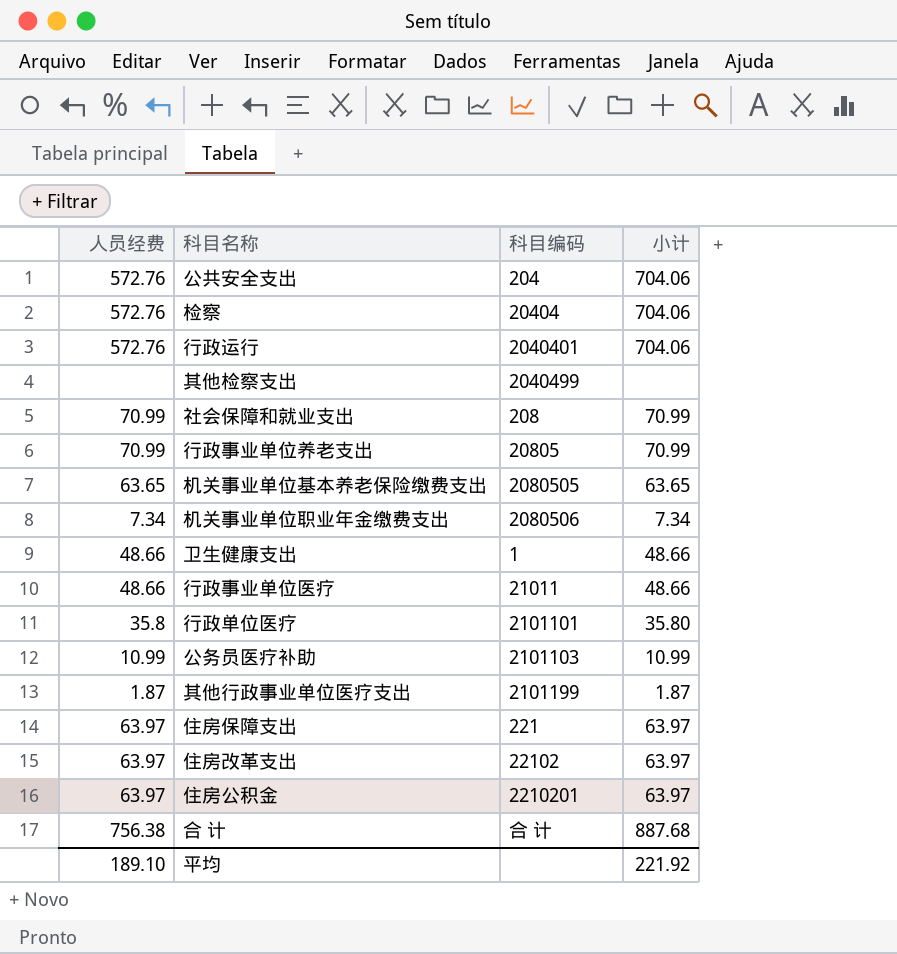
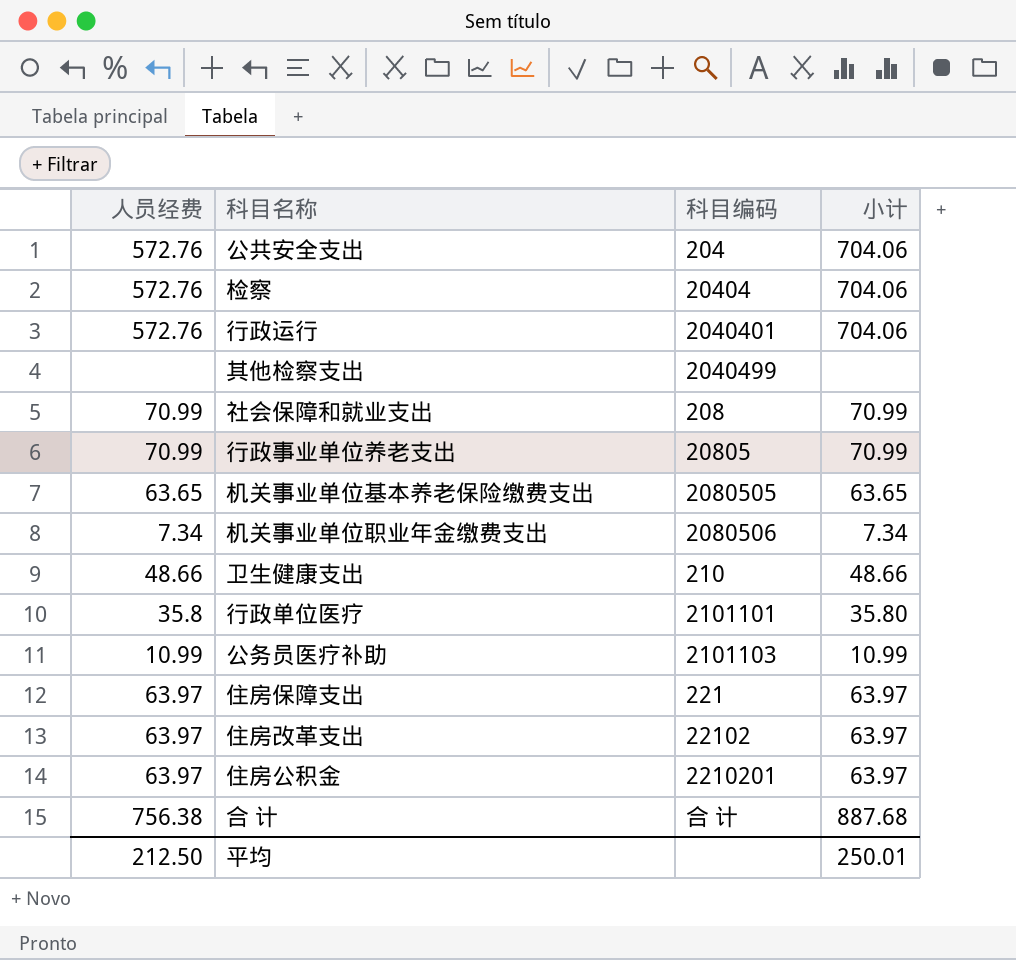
row 行政事业单位医疗: 48.66 | 21011 | 48.66 -> none
row 其他行政事业单位医疗支出: 1.87 | 2101199 | 1.87 -> none
卫生健康支出 | 科目编码: 1 -> 210
平均 | 人员经费: 189.10 -> 212.50
平均 | 小计: 221.92 -> 250.01

